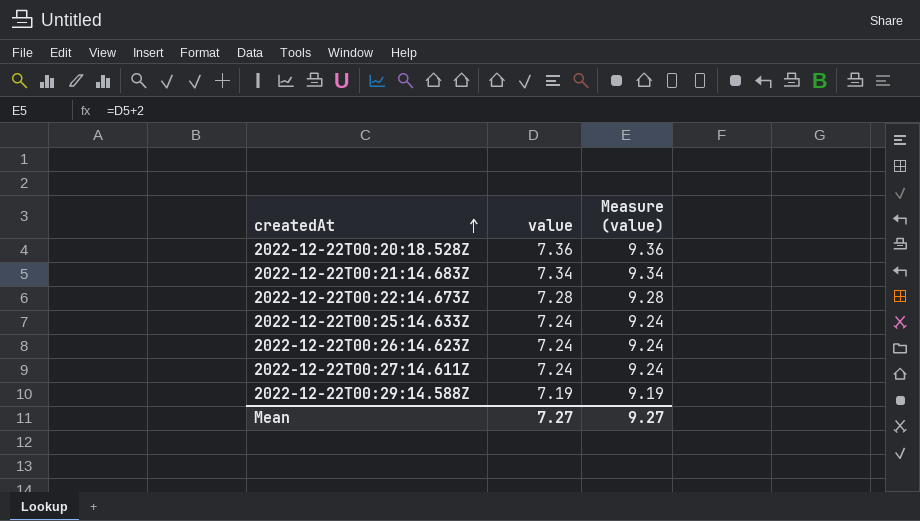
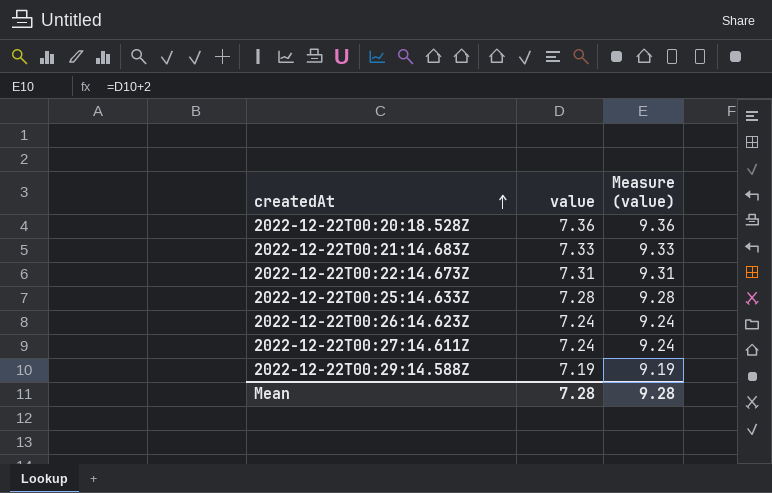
2022-12-22T00:21:14.683Z | value: 7.34 -> 7.33
2022-12-22T00:21:14.683Z | Measure (value): 9.34 -> 9.33
2022-12-22T00:22:14.673Z | value: 7.28 -> 7.31
2022-12-22T00:22:14.673Z | Measure (value): 9.28 -> 9.31
2022-12-22T00:25:14.633Z | value: 7.24 -> 7.28
2022-12-22T00:25:14.633Z | Measure (value): 9.24 -> 9.28
Mean | value: 7.27 -> 7.28
Mean | Measure (value): 9.27 -> 9.28

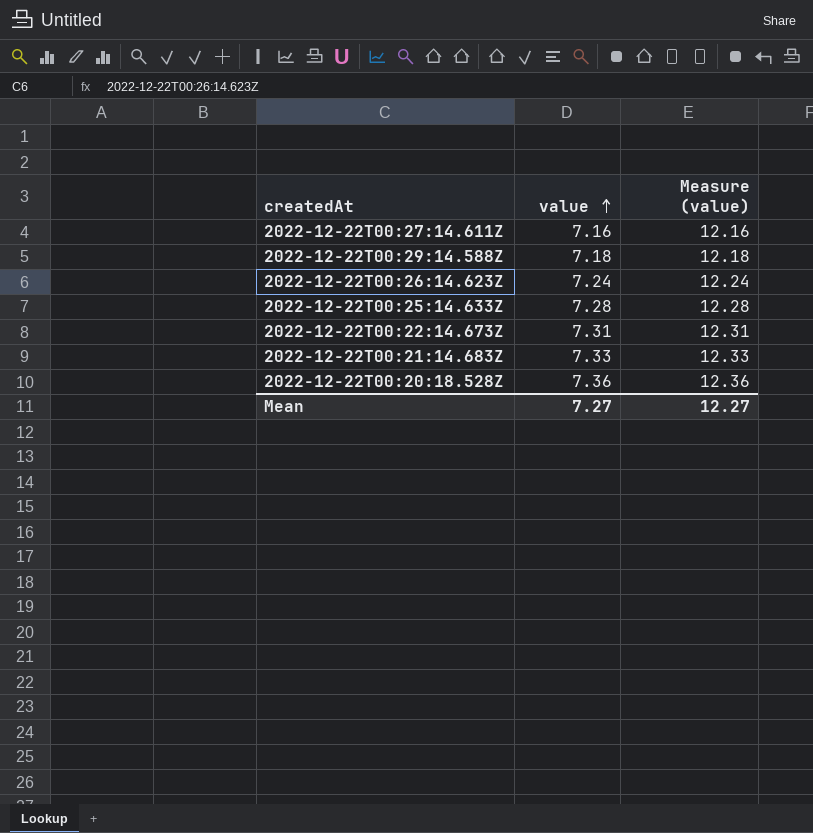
row order: createdAt ascending -> value ascending
column Measure (value) | formula: [value] + 2 -> [value] + 5
2022-12-22T00:27:14.611Z | value: 7.24 -> 7.16
2022-12-22T00:29:14.588Z | value: 7.19 -> 7.18
Mean | value: 7.28 -> 7.27
Mean | Measure (value): 9.28 -> 12.27

